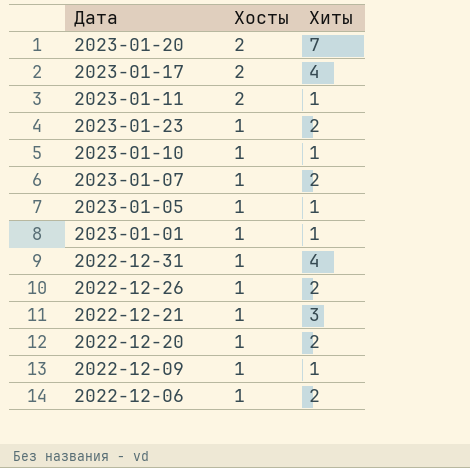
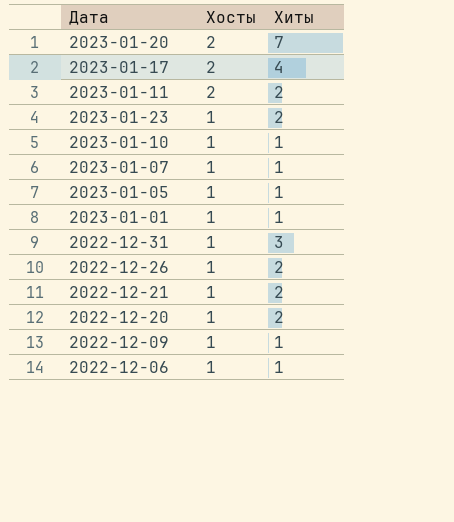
2023-01-11 | Хиты: 1 -> 2
2023-01-07 | Хиты: 2 -> 1
2022-12-31 | Хиты: 4 -> 3
2022-12-21 | Хиты: 3 -> 2
2022-12-06 | Хиты: 2 -> 1

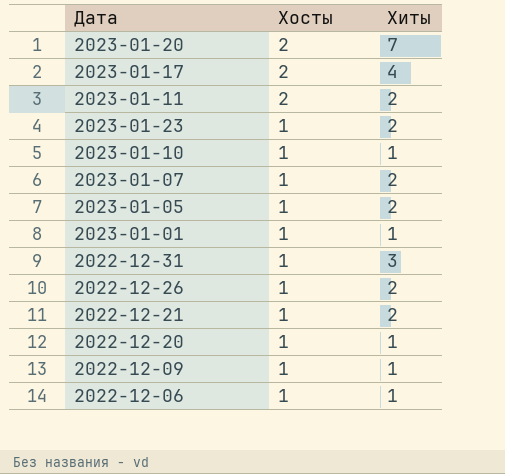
2023-01-07 | Хиты: 1 -> 2
2023-01-05 | Хиты: 1 -> 2
2022-12-20 | Хиты: 2 -> 1

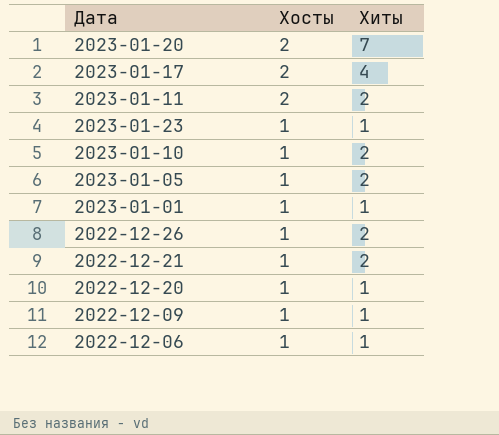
row 2023-01-07: 1 | 2 -> none
row 2022-12-31: 1 | 3 -> none
2023-01-23 | Хиты: 2 -> 1
2023-01-10 | Хиты: 1 -> 2

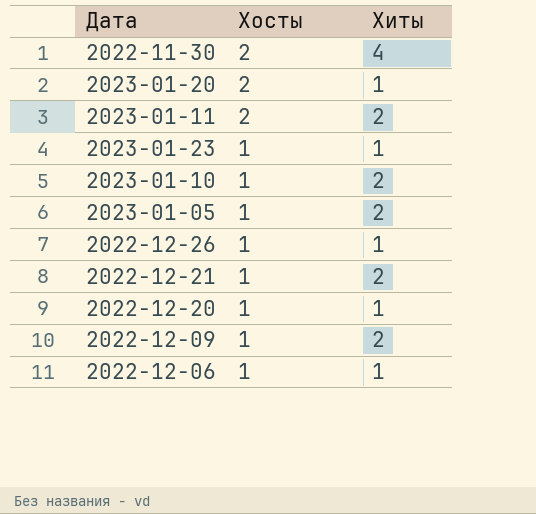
row 2023-01-17: 2 | 4 -> none
row 2023-01-01: 1 | 1 -> none
row 2022-11-30: none -> 2 | 4
2023-01-20 | Хиты: 7 -> 1
2022-12-26 | Хиты: 2 -> 1
2022-12-09 | Хиты: 1 -> 2

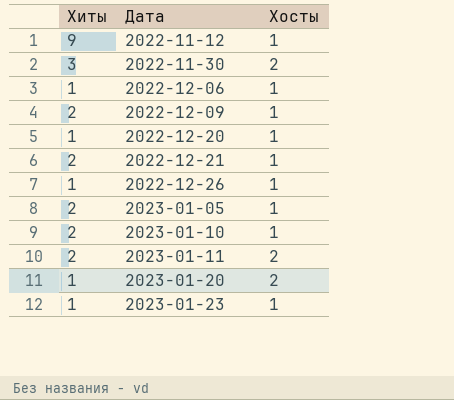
row order: Хосты descending -> Дата ascending
column Хиты | position: 3 -> 1
row 2022-11-12: none -> 9 | 1
2022-11-30 | Хиты: 4 -> 3

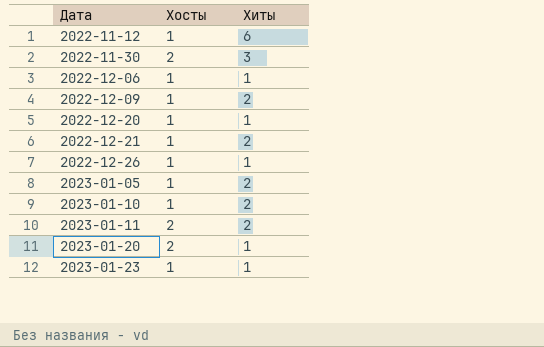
column Хиты | position: 1 -> 3
2022-11-12 | Хиты: 9 -> 6

